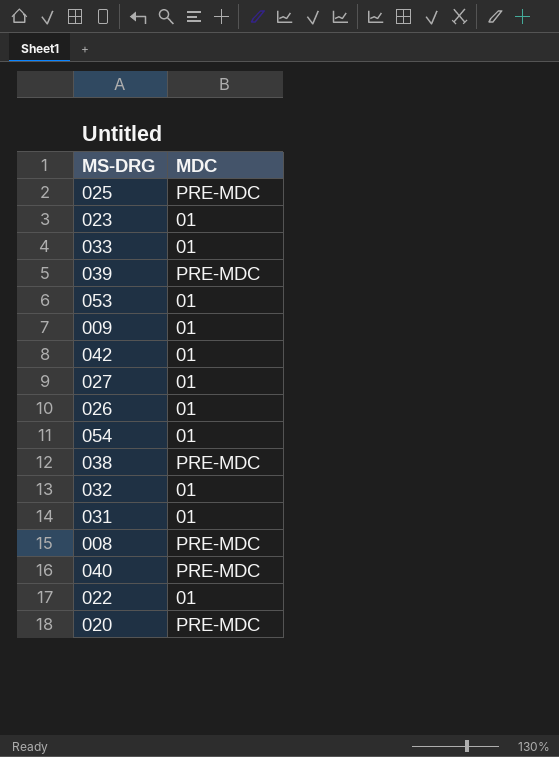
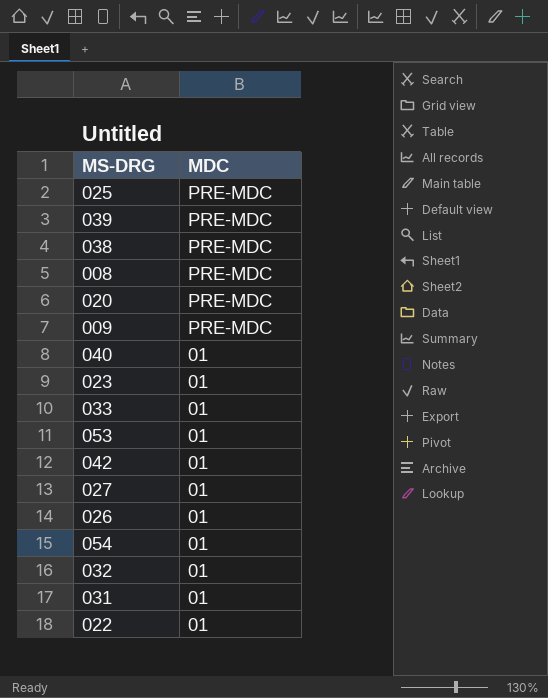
row order: none -> MDC descending
009 | MDC: 01 -> PRE-MDC
040 | MDC: PRE-MDC -> 01

